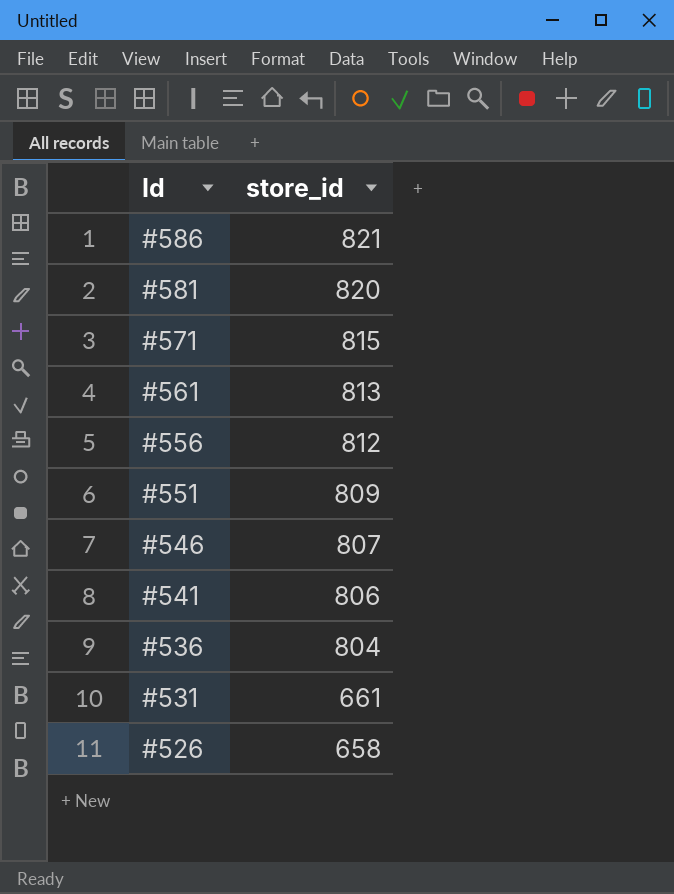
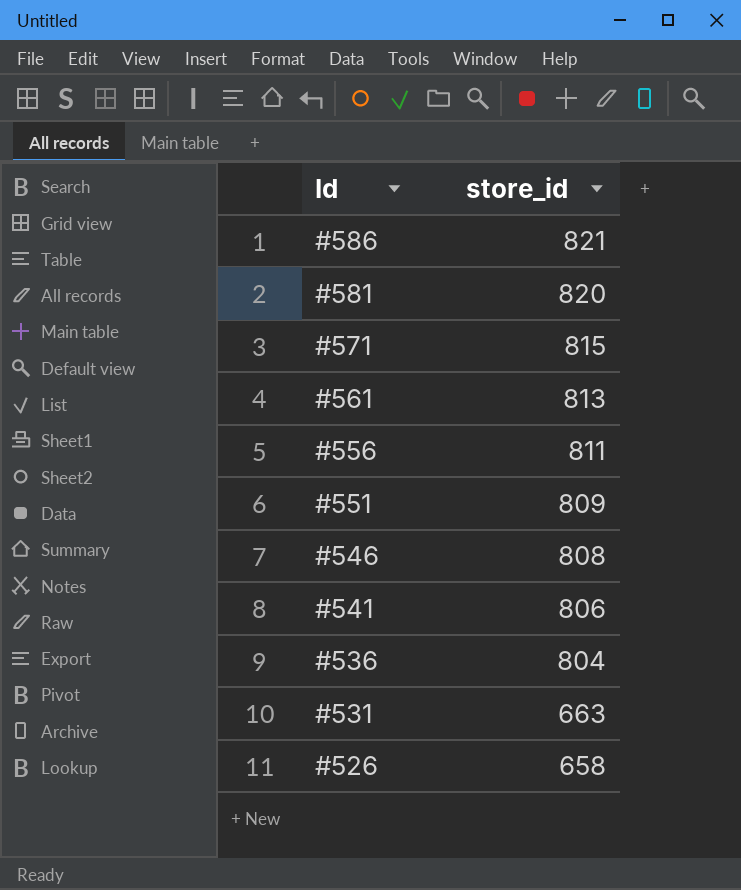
#556 | store_id: 812 -> 811
#546 | store_id: 807 -> 808
#531 | store_id: 661 -> 663

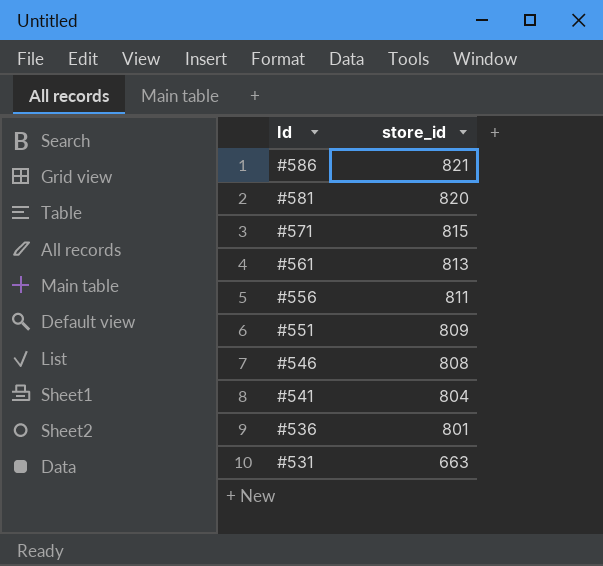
row #526: 658 -> none
#541 | store_id: 806 -> 804
#536 | store_id: 804 -> 801

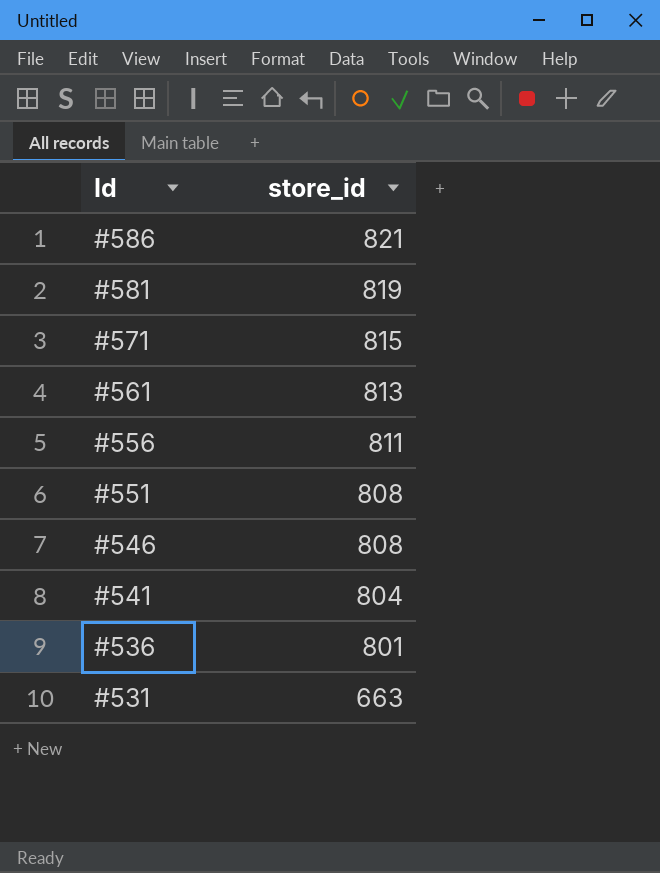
#581 | store_id: 820 -> 819
#551 | store_id: 809 -> 808

